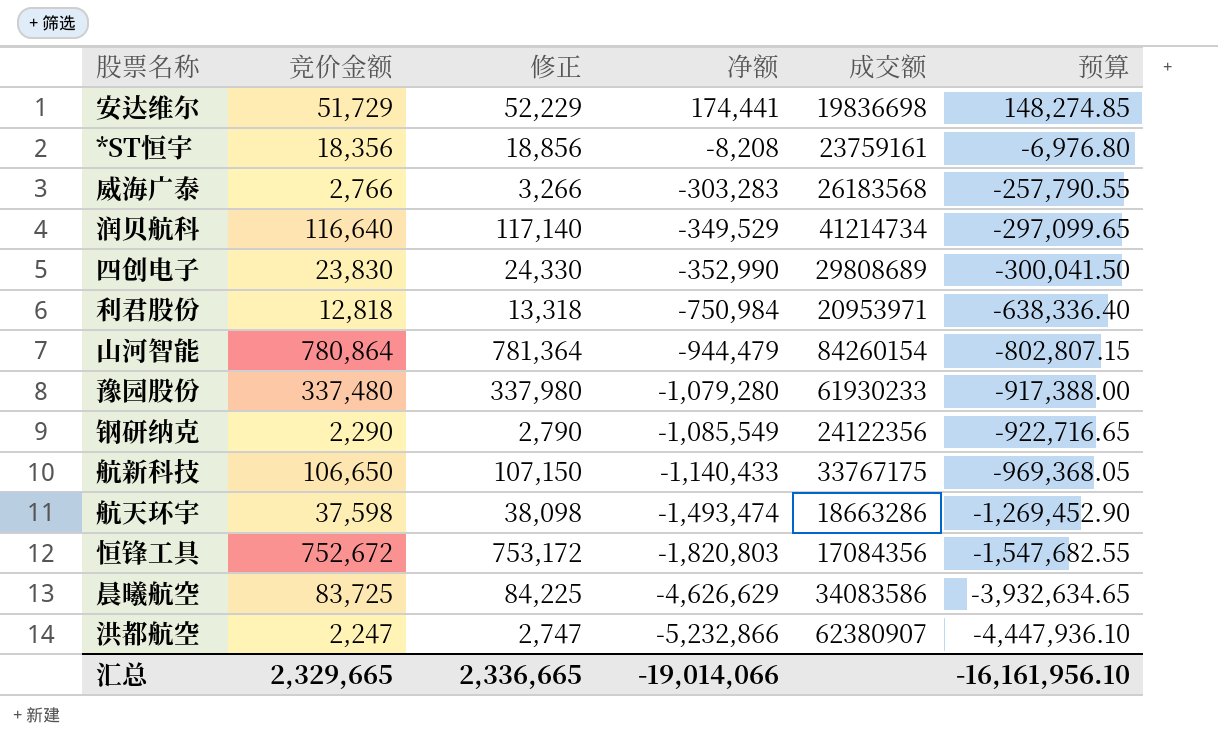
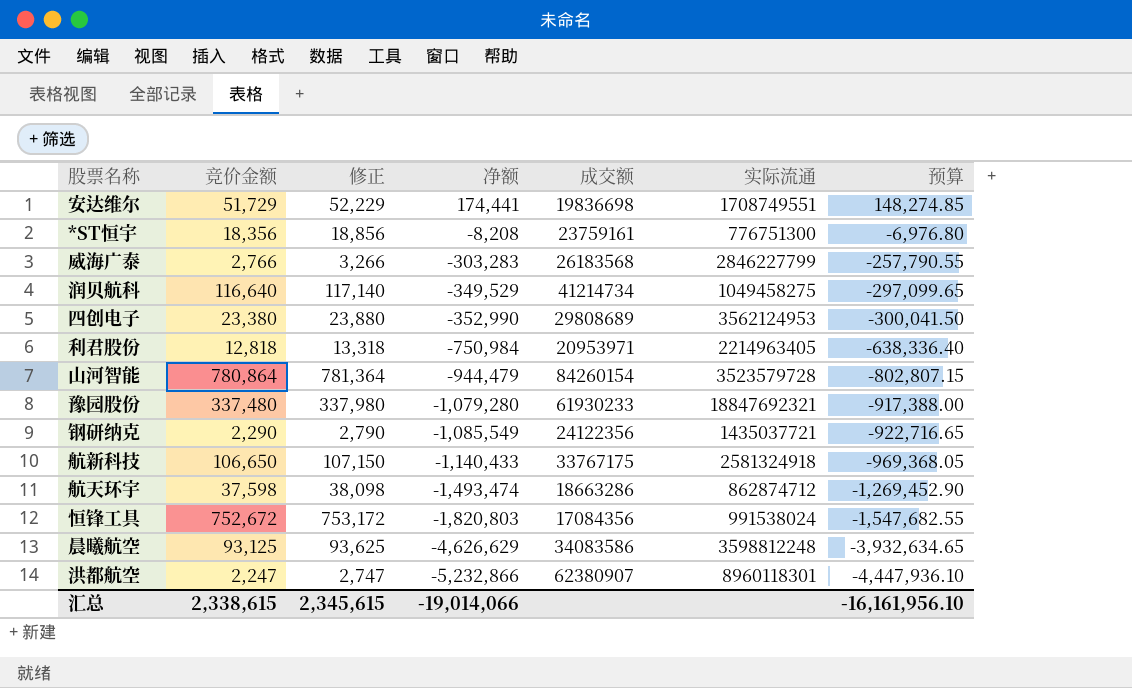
column 实际流通 | position: none -> 6
四创电子 | 竞价金额: 23,830 -> 23,380
四创电子 | 修正: 24,330 -> 23,880
晨曦航空 | 竞价金额: 83,725 -> 93,125
晨曦航空 | 修正: 84,225 -> 93,625
汇总 | 竞价金额: 2,329,665 -> 2,338,615
汇总 | 修正: 2,336,665 -> 2,345,615

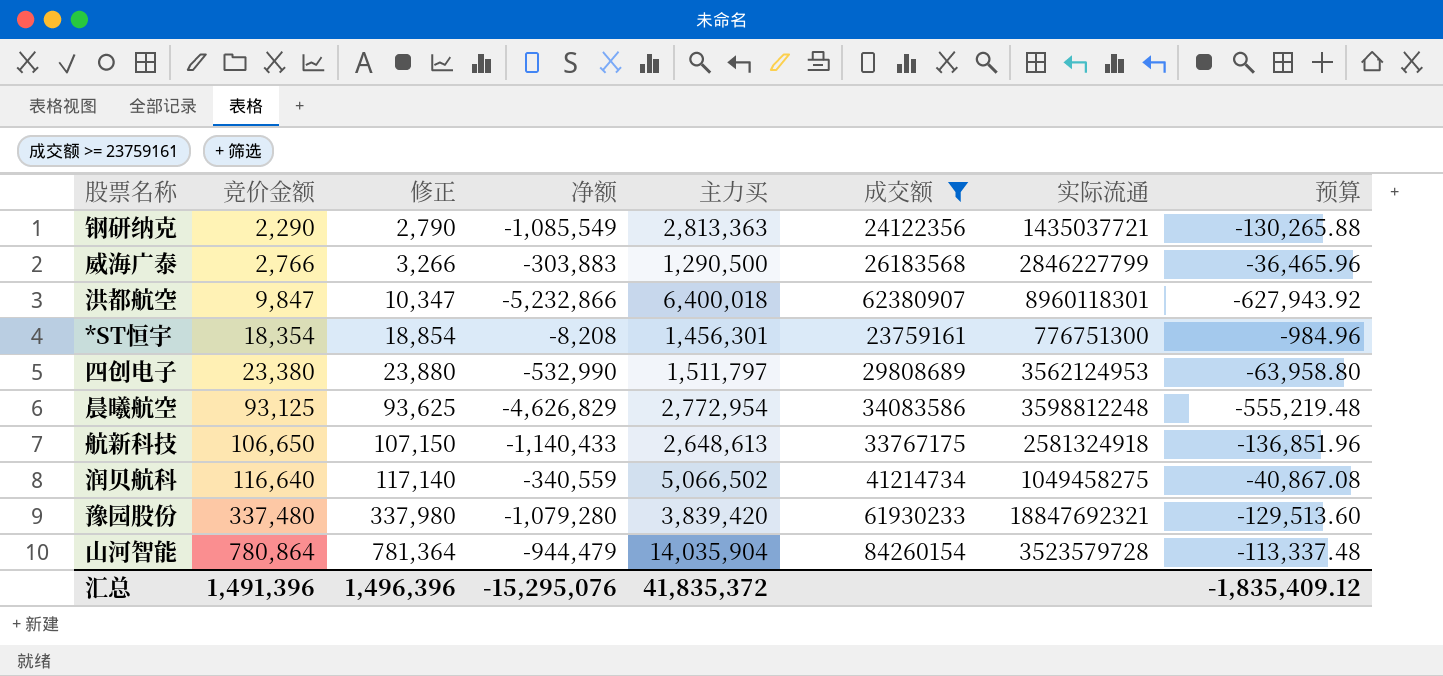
filter: none -> 成交额 >= 23759161
row order: 净额 descending -> 竞价金额 ascending
column 主力买 | position: none -> 5
column 预算 | formula: [净额] * 0.85 -> [净额] * 0.12
威海广泰 | 净额: -303,283 -> -303,883
洪都航空 | 竞价金额: 2,247 -> 9,847
洪都航空 | 修正: 2,747 -> 10,347
*ST恒宇 | 竞价金额: 18,356 -> 18,354
*ST恒宇 | 修正: 18,856 -> 18,854
四创电子 | 净额: -352,990 -> -532,990
晨曦航空 | 净额: -4,626,629 -> -4,626,829
润贝航科 | 净额: -349,529 -> -340,559
汇总 | 竞价金额: 2,338,615 -> 1,491,396
汇总 | 修正: 2,345,615 -> 1,496,396
汇总 | 净额: -19,014,066 -> -15,295,076
汇总 | 预算: -16,161,956.10 -> -1,835,409.12

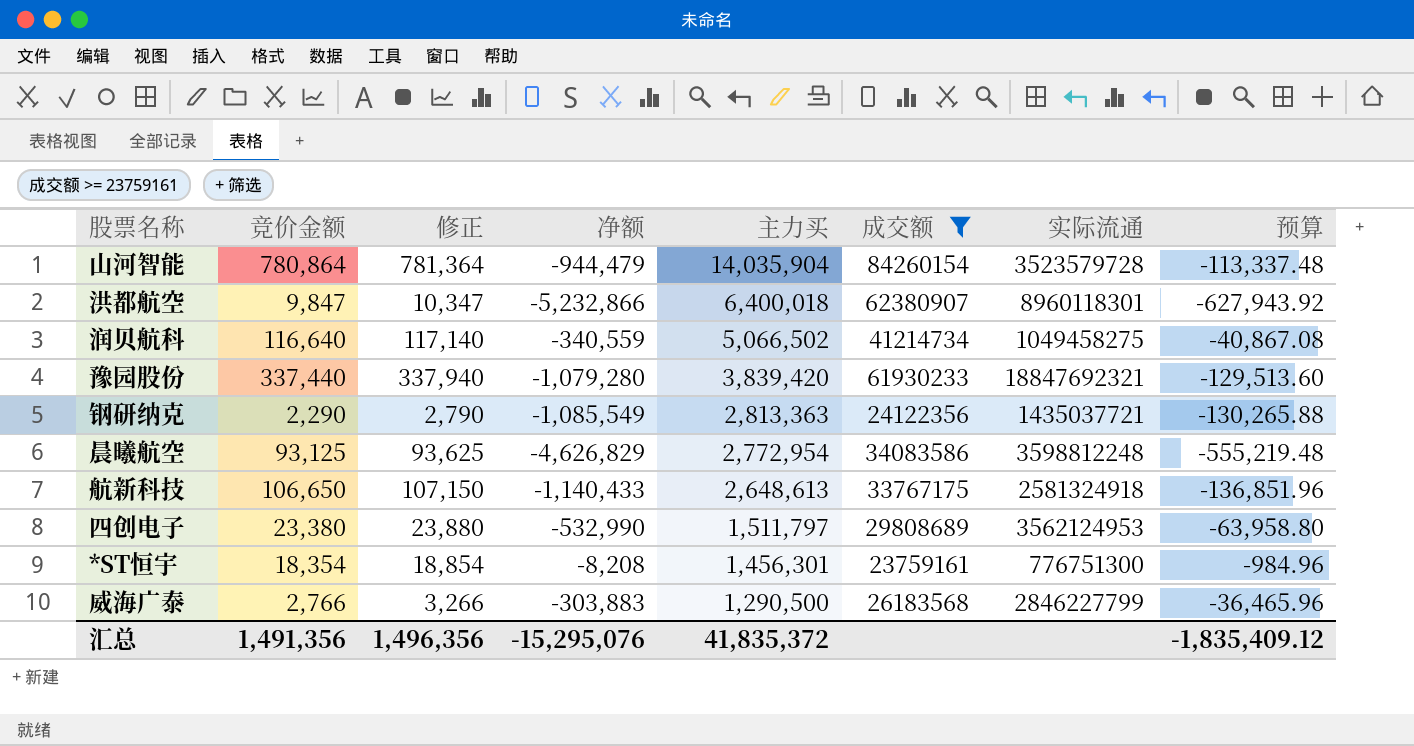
row order: 竞价金额 ascending -> 主力买 descending
豫园股份 | 竞价金额: 337,480 -> 337,440
豫园股份 | 修正: 337,980 -> 337,940
汇总 | 竞价金额: 1,491,396 -> 1,491,356
汇总 | 修正: 1,496,396 -> 1,496,356

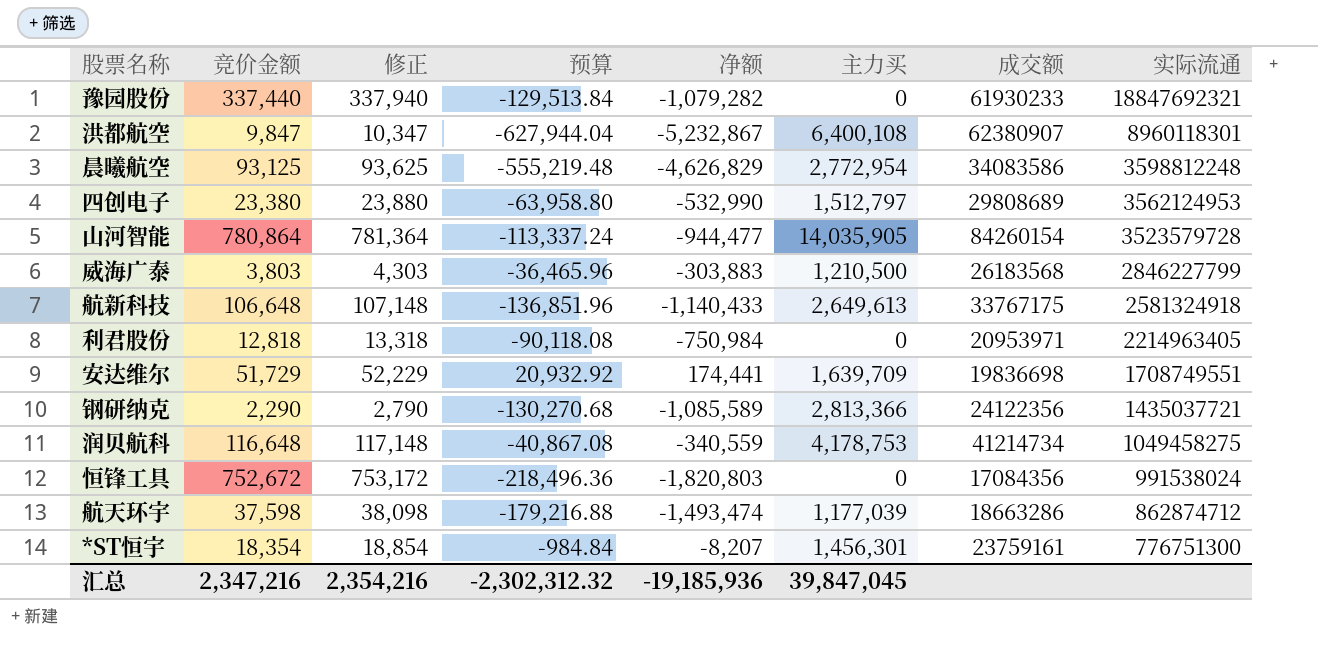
filter: 成交额 >= 23759161 -> none
row order: 主力买 descending -> 实际流通 descending
column 预算 | position: 8 -> 4
豫园股份 | 预算: -129,513.60 -> -129,513.84
豫园股份 | 净额: -1,079,280 -> -1,079,282
豫园股份 | 主力买: 3,839,420 -> 0
洪都航空 | 预算: -627,943.92 -> -627,944.04
洪都航空 | 净额: -5,232,866 -> -5,232,867
洪都航空 | 主力买: 6,400,018 -> 6,400,108
四创电子 | 主力买: 1,511,797 -> 1,512,797
山河智能 | 预算: -113,337.48 -> -113,337.24
山河智能 | 净额: -944,479 -> -944,477
山河智能 | 主力买: 14,035,904 -> 14,035,905
威海广泰 | 竞价金额: 2,766 -> 3,803
威海广泰 | 修正: 3,266 -> 4,303
威海广泰 | 主力买: 1,290,500 -> 1,210,500
航新科技 | 竞价金额: 106,650 -> 106,648
航新科技 | 修正: 107,150 -> 107,148
航新科技 | 主力买: 2,648,613 -> 2,649,613
钢研纳克 | 预算: -130,265.88 -> -130,270.68
钢研纳克 | 净额: -1,085,549 -> -1,085,589
钢研纳克 | 主力买: 2,813,363 -> 2,813,366
润贝航科 | 竞价金额: 116,640 -> 116,648
润贝航科 | 修正: 117,140 -> 117,148
润贝航科 | 主力买: 5,066,502 -> 4,178,753
*ST恒宇 | 预算: -984.96 -> -984.84
*ST恒宇 | 净额: -8,208 -> -8,207
汇总 | 竞价金额: 1,491,356 -> 2,347,216
汇总 | 修正: 1,496,356 -> 2,354,216
汇总 | 预算: -1,835,409.12 -> -2,302,312.32
汇总 | 净额: -15,295,076 -> -19,185,936
汇总 | 主力买: 41,835,372 -> 39,847,045

